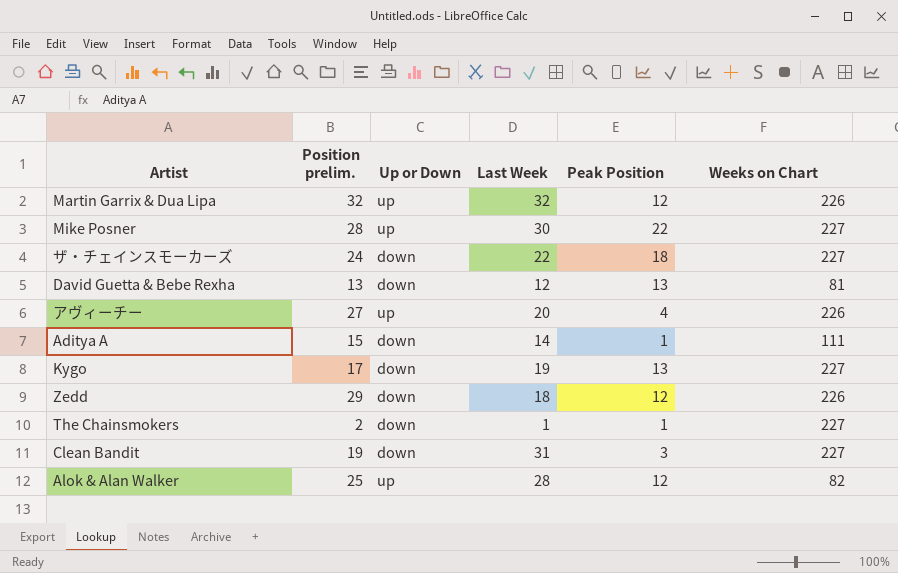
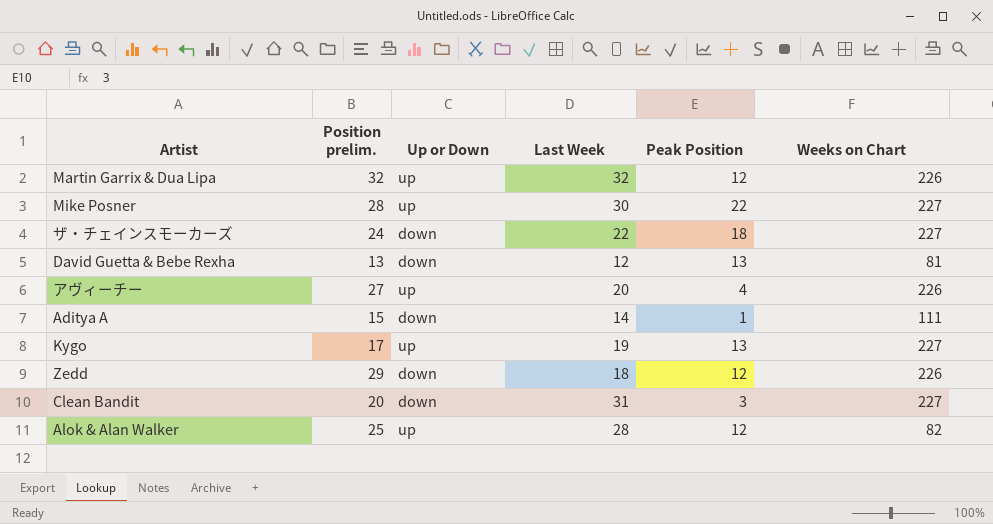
row The Chainsmokers: 2 | down | 1 | 1 | 227 -> none
Kygo | Up or Down: down -> up
Clean Bandit | Position prelim.: 19 -> 20

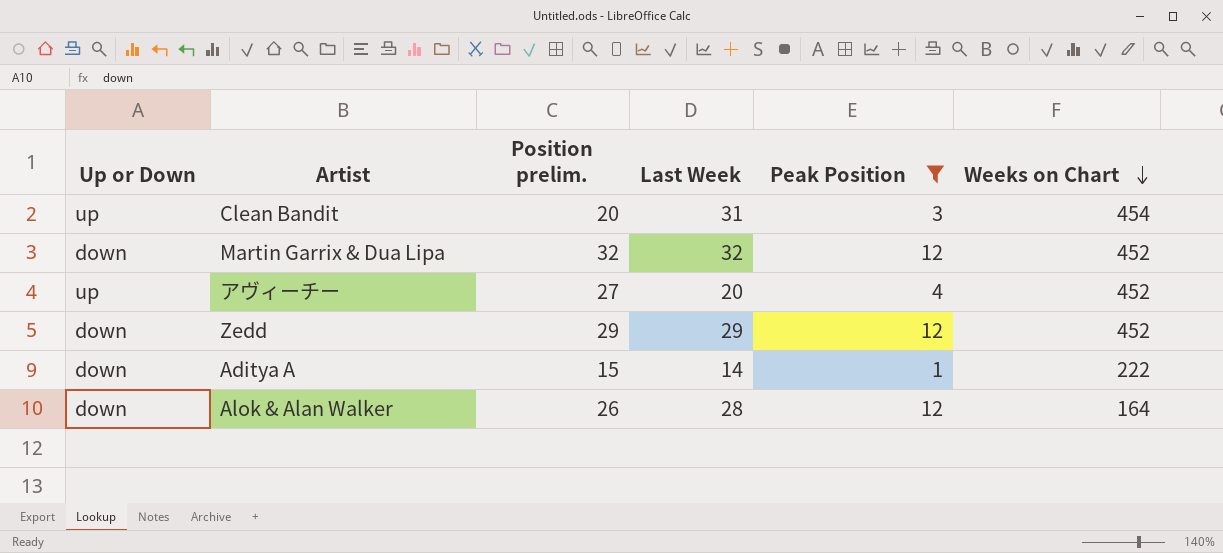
filter: none -> Peak Position <= 12
row order: none -> Weeks on Chart descending
column Up or Down | position: 3 -> 1
Clean Bandit | Up or Down: down -> up
Clean Bandit | Weeks on Chart: 227 -> 454
Martin Garrix & Dua Lipa | Up or Down: up -> down
Martin Garrix & Dua Lipa | Weeks on Chart: 226 -> 452
アヴィーチー | Weeks on Chart: 226 -> 452
Zedd | Last Week: 18 -> 29
Zedd | Weeks on Chart: 226 -> 452
Aditya A | Weeks on Chart: 111 -> 222
Alok & Alan Walker | Up or Down: up -> down
Alok & Alan Walker | Position prelim.: 25 -> 26
Alok & Alan Walker | Weeks on Chart: 82 -> 164

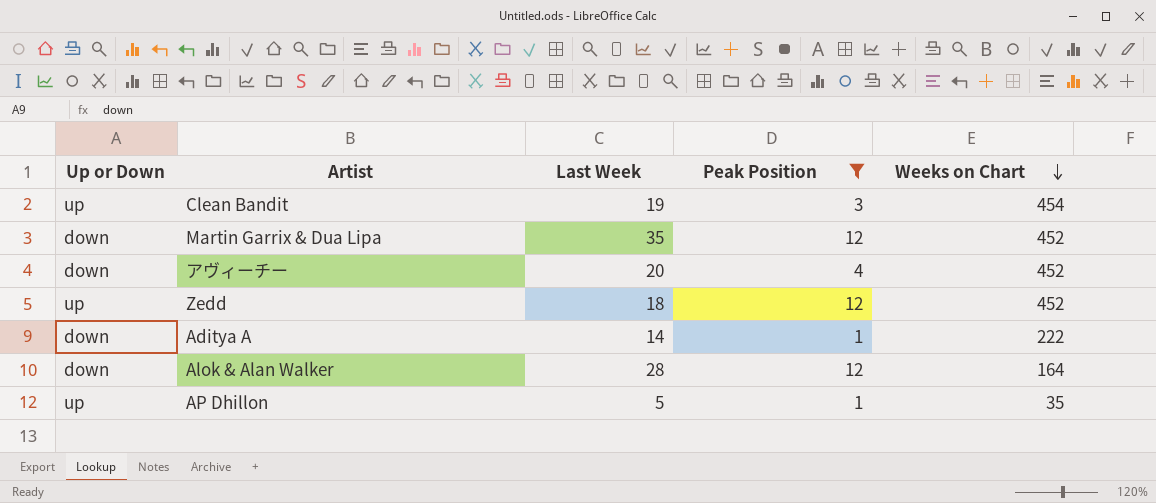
column Position prelim. | position: 3 -> none
Clean Bandit | Last Week: 31 -> 19
Martin Garrix & Dua Lipa | Last Week: 32 -> 35
アヴィーチー | Up or Down: up -> down
Zedd | Up or Down: down -> up
Zedd | Last Week: 29 -> 18
row AP Dhillon: none -> up | 5 | 1 | 35

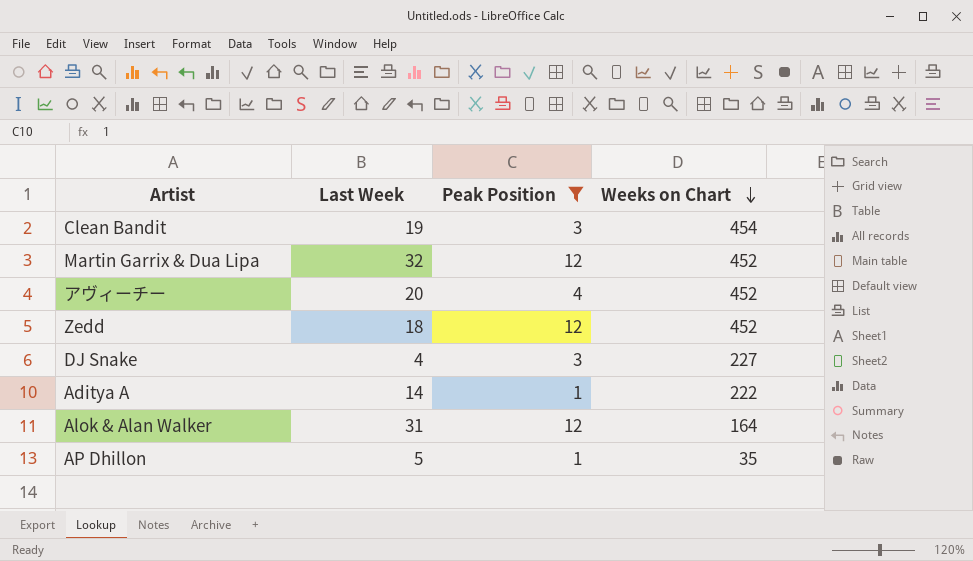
column Up or Down | position: 1 -> none
Martin Garrix & Dua Lipa | Last Week: 35 -> 32
row DJ Snake: none -> 4 | 3 | 227
Alok & Alan Walker | Last Week: 28 -> 31

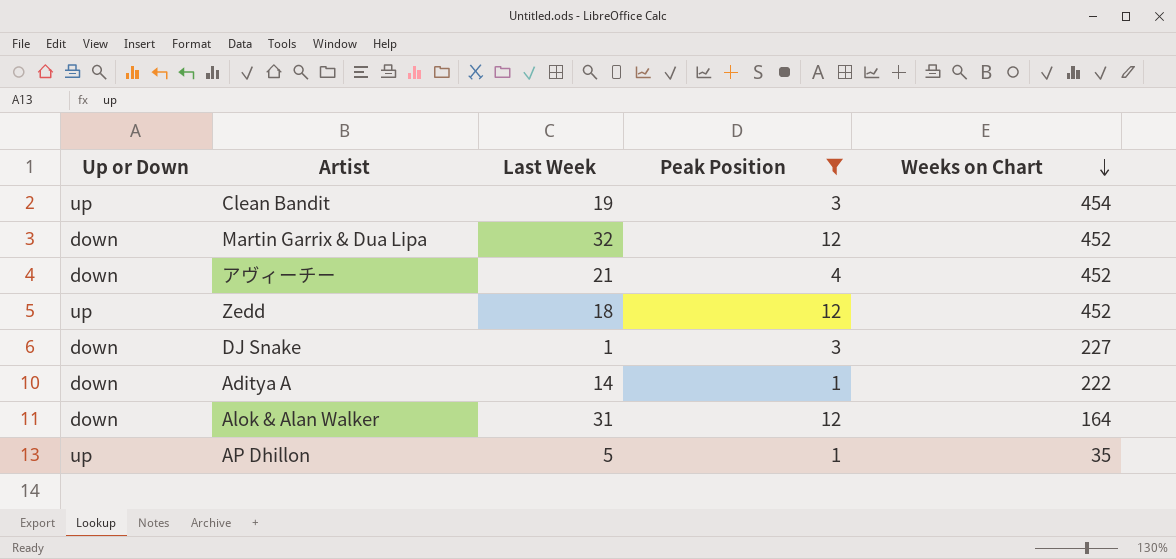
column Up or Down | position: none -> 1
アヴィーチー | Last Week: 20 -> 21
DJ Snake | Last Week: 4 -> 1

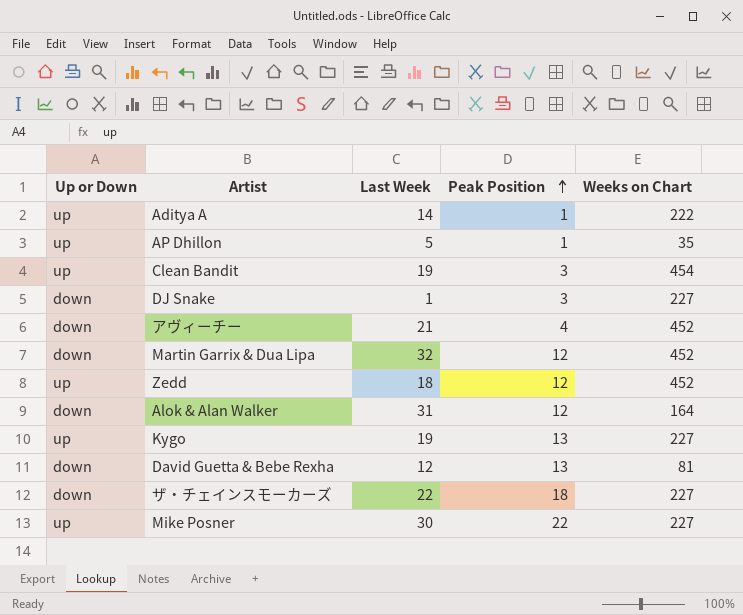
filter: Peak Position <= 12 -> none
row order: Weeks on Chart descending -> Peak Position ascending
Aditya A | Up or Down: down -> up

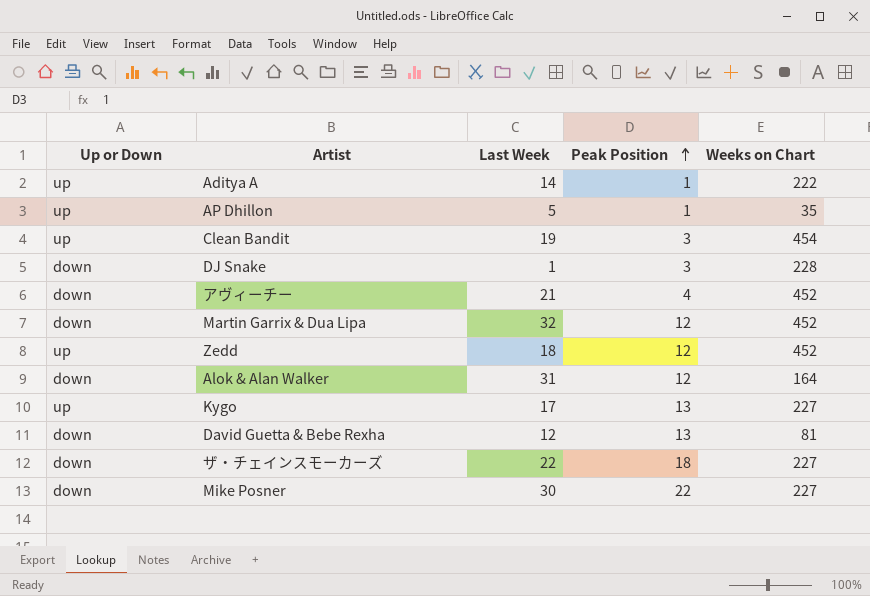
DJ Snake | Weeks on Chart: 227 -> 228
Kygo | Last Week: 19 -> 17
Mike Posner | Up or Down: up -> down

